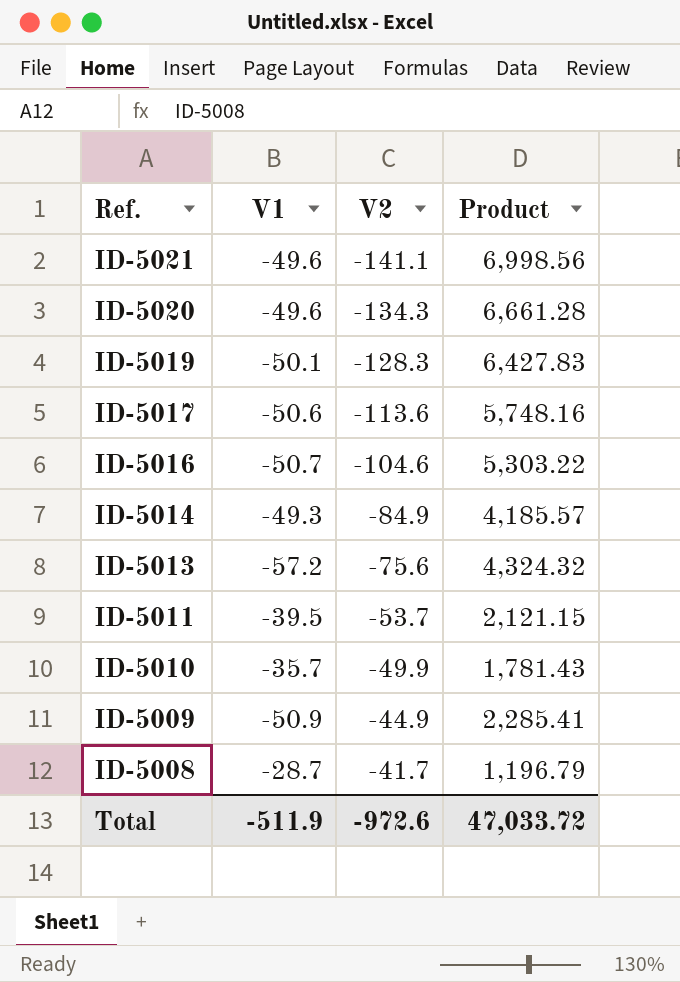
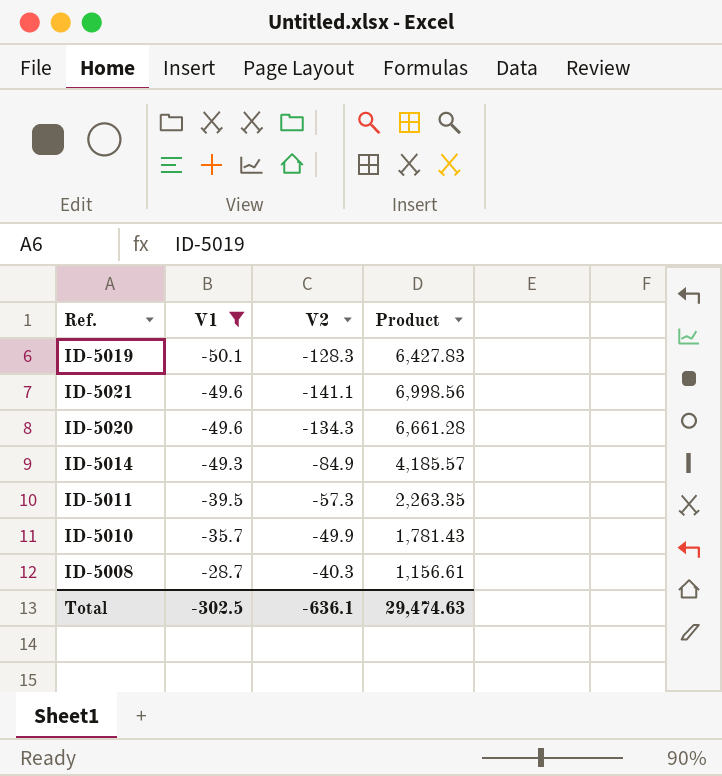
filter: none -> V1 >= -50.1
row order: Ref. descending -> V1 ascending
ID-5011 | V2: -53.7 -> -57.3
ID-5011 | Product: 2,121.15 -> 2,263.35
ID-5008 | V2: -41.7 -> -40.3
ID-5008 | Product: 1,196.79 -> 1,156.61
Total | V1: -511.9 -> -302.5
Total | V2: -972.6 -> -636.1
Total | Product: 47,033.72 -> 29,474.63

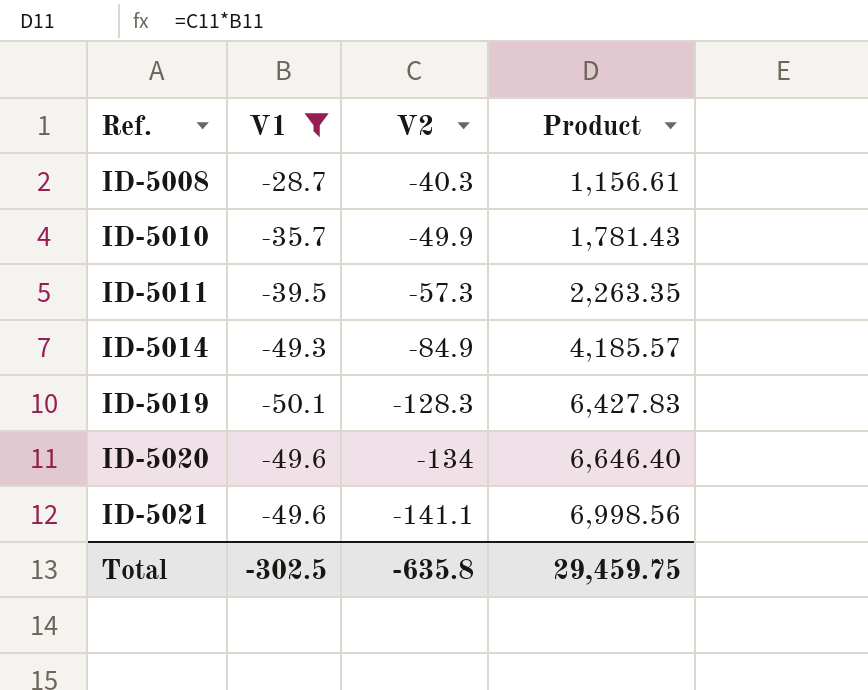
row order: V1 ascending -> Ref. ascending
ID-5020 | V2: -134.3 -> -134
ID-5020 | Product: 6,661.28 -> 6,646.40
Total | V2: -636.1 -> -635.8
Total | Product: 29,474.63 -> 29,459.75

